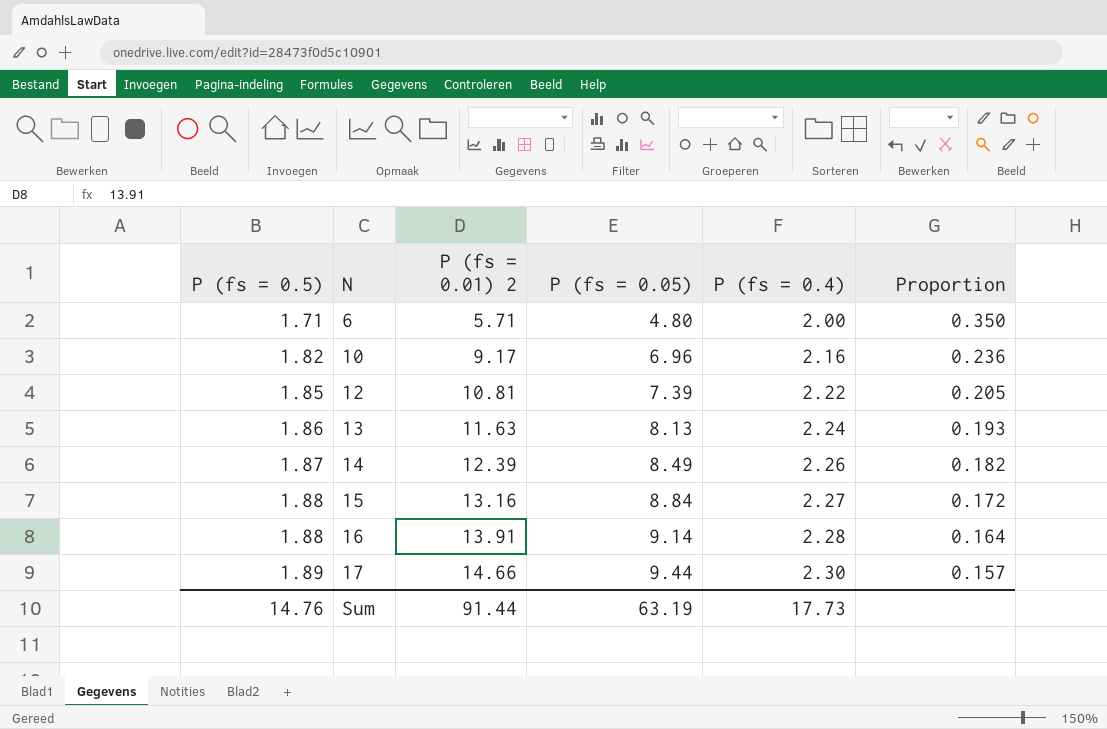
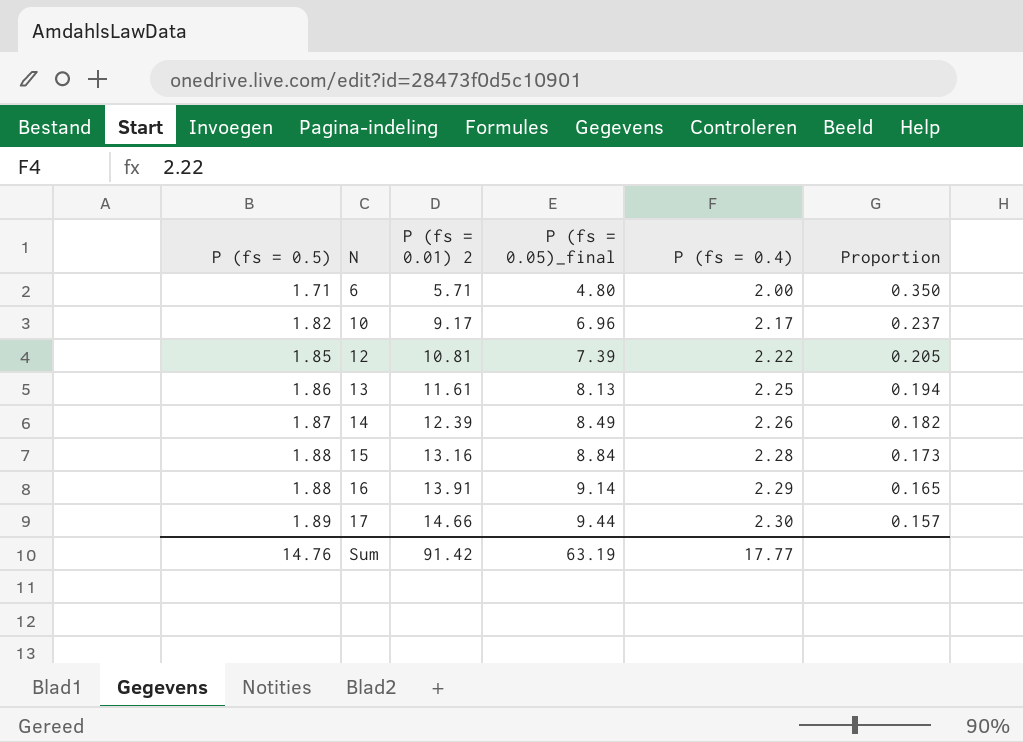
column name: P (fs = 0.05) -> P (fs = 0.05)_final
10 | P (fs = 0.4): 2.16 -> 2.17
10 | Proportion: 0.236 -> 0.237
13 | P (fs = 0.01) 2: 11.63 -> 11.61
13 | P (fs = 0.4): 2.24 -> 2.25
13 | Proportion: 0.193 -> 0.194
15 | P (fs = 0.4): 2.27 -> 2.28
15 | Proportion: 0.172 -> 0.173
16 | P (fs = 0.4): 2.28 -> 2.29
16 | Proportion: 0.164 -> 0.165
Sum | P (fs = 0.01) 2: 91.44 -> 91.42
Sum | P (fs = 0.4): 17.73 -> 17.77

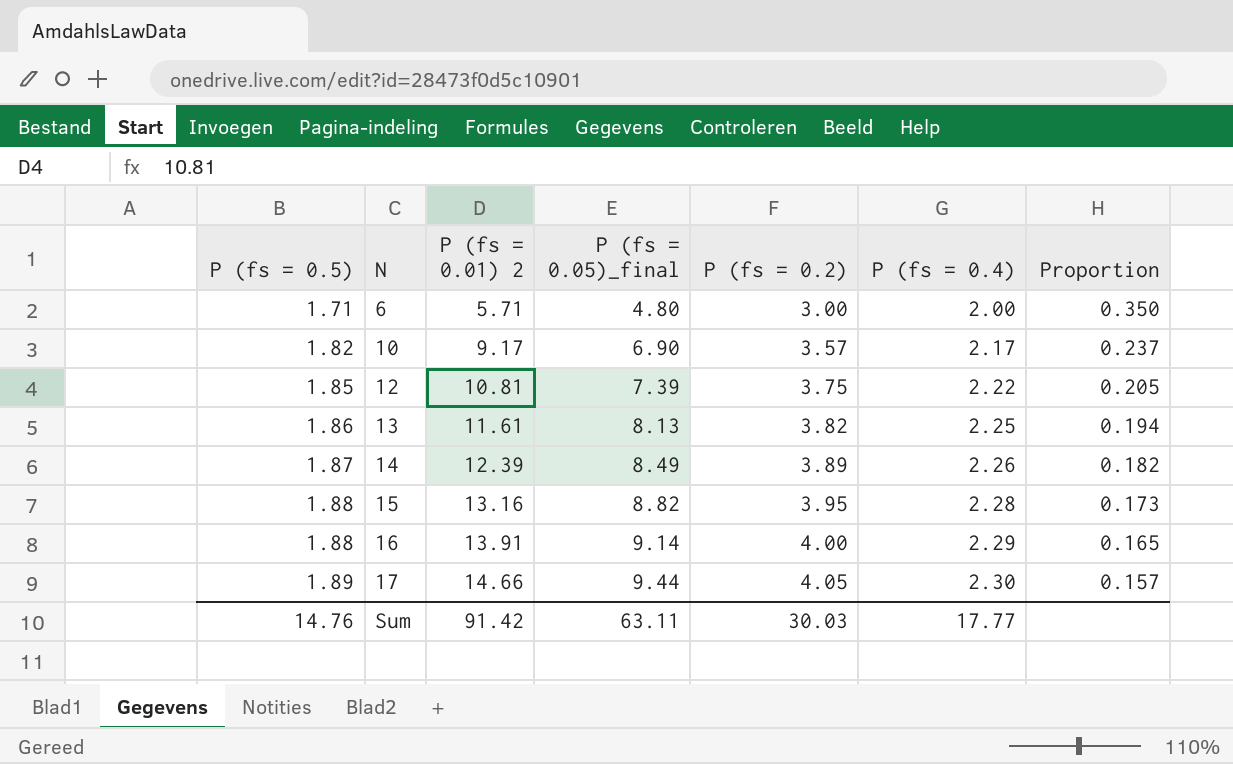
column P (fs = 0.2) | position: none -> 5
10 | P (fs = 0.05)_final: 6.96 -> 6.90
15 | P (fs = 0.05)_final: 8.84 -> 8.82
Sum | P (fs = 0.05)_final: 63.19 -> 63.11

